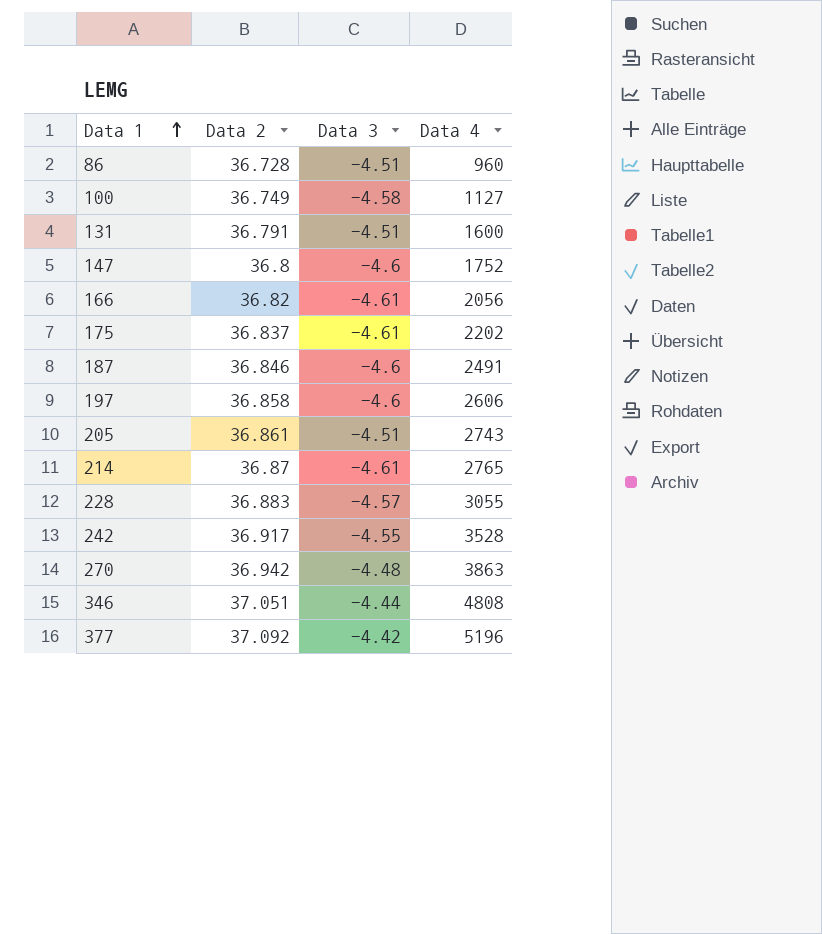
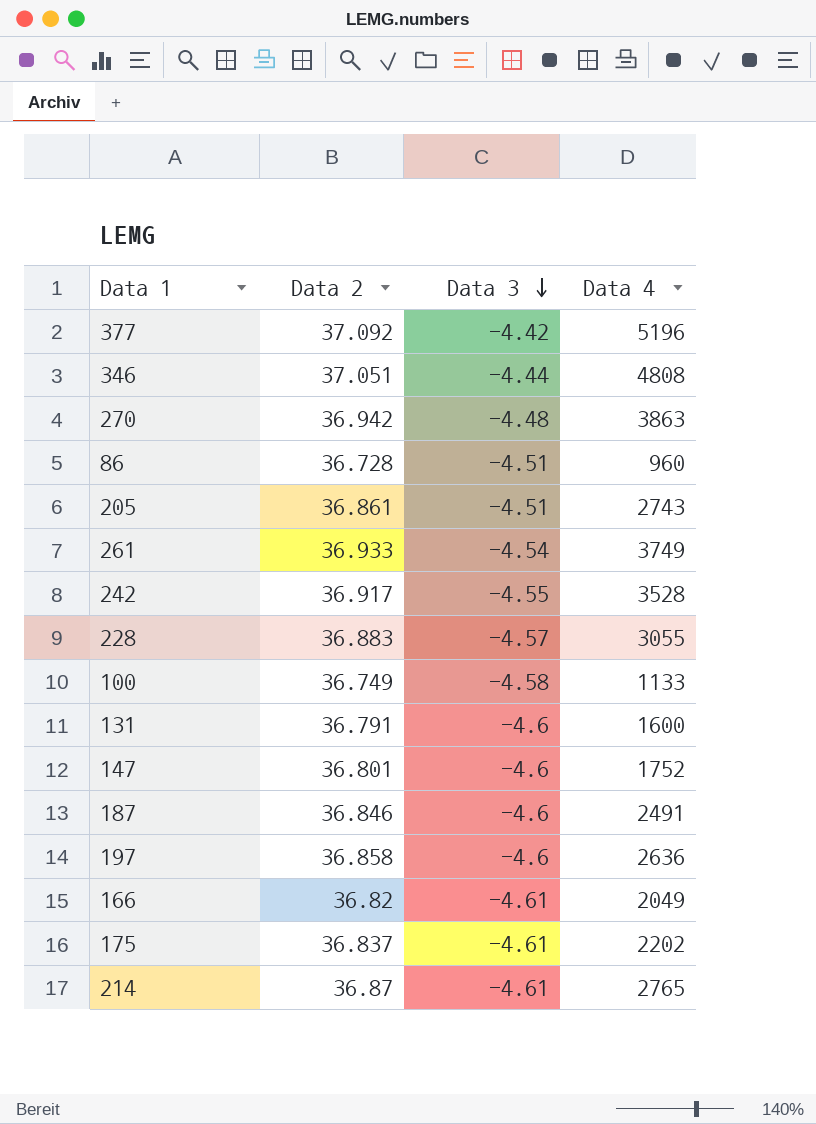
row order: Data 1 ascending -> Data 3 descending
row 261: none -> 36.933 | -4.54 | 3749
100 | Data 4: 1127 -> 1133
131 | Data 3: -4.51 -> -4.6
147 | Data 2: 36.8 -> 36.801
197 | Data 4: 2606 -> 2636
166 | Data 4: 2056 -> 2049

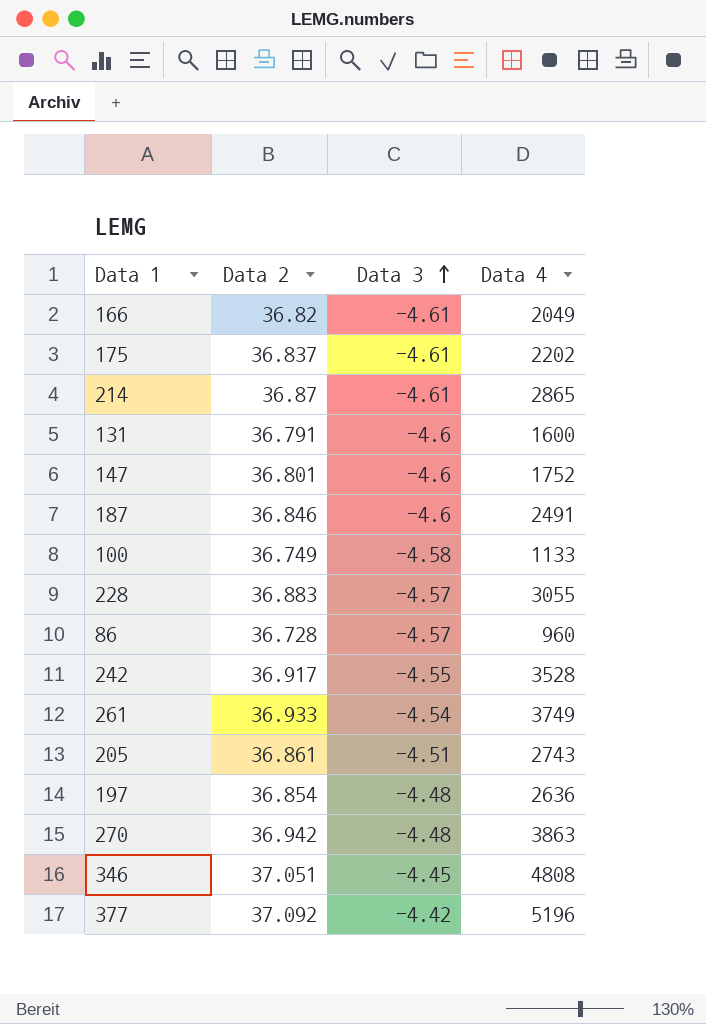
row order: Data 3 descending -> Data 3 ascending
214 | Data 4: 2765 -> 2865
86 | Data 3: -4.51 -> -4.57
197 | Data 2: 36.858 -> 36.854
197 | Data 3: -4.6 -> -4.48
346 | Data 3: -4.44 -> -4.45

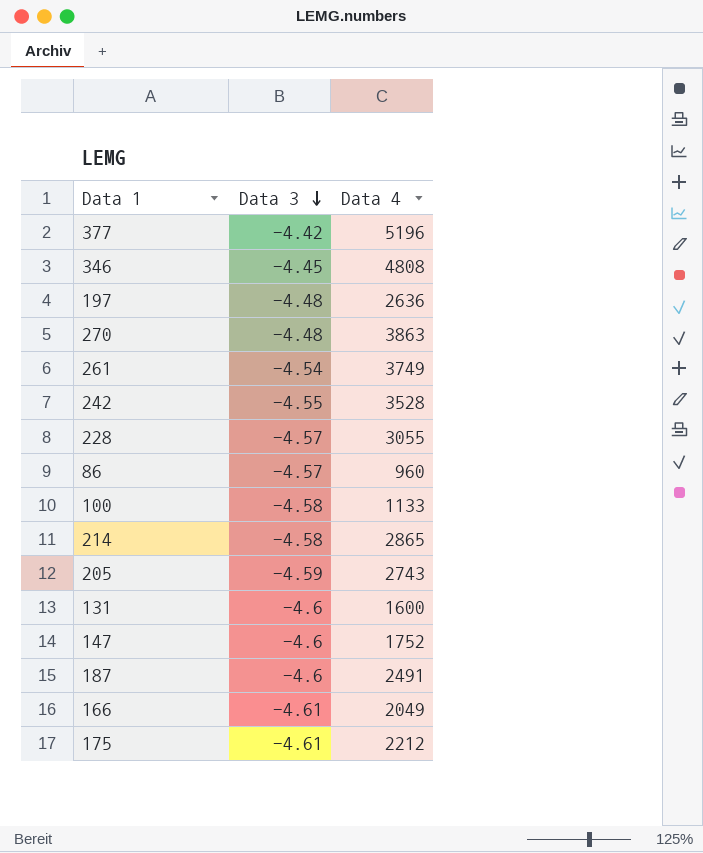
row order: Data 3 ascending -> Data 3 descending
column Data 2 | position: 2 -> none
214 | Data 3: -4.61 -> -4.58
205 | Data 3: -4.51 -> -4.59
175 | Data 4: 2202 -> 2212

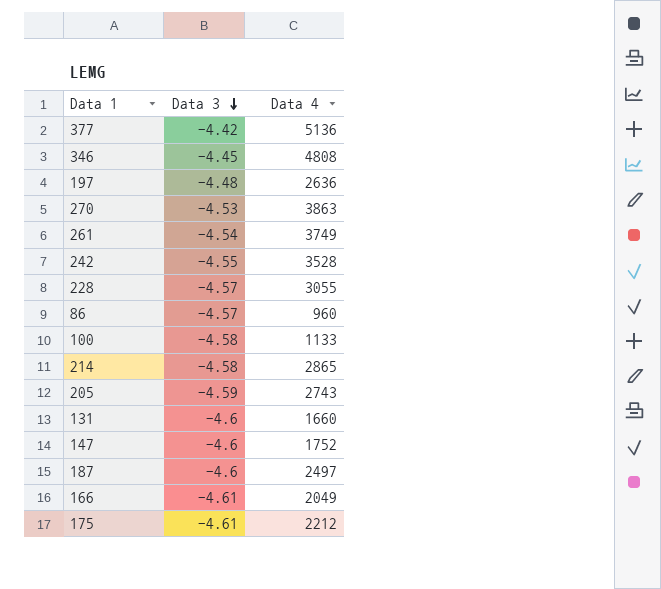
377 | Data 4: 5196 -> 5136
270 | Data 3: -4.48 -> -4.53
131 | Data 4: 1600 -> 1660
187 | Data 4: 2491 -> 2497

